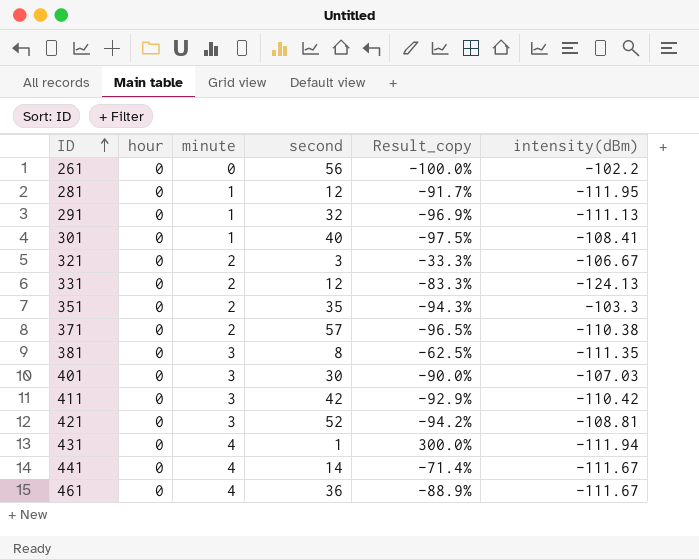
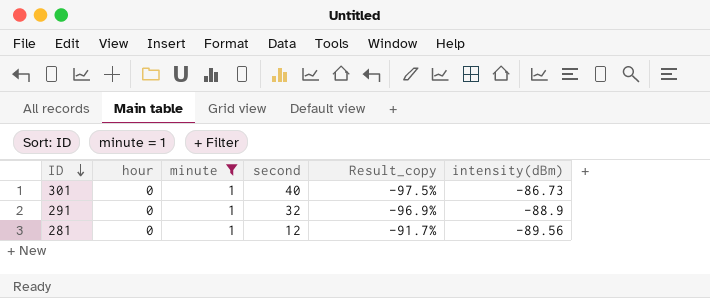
filter: none -> minute = 1
row order: ID ascending -> ID descending
301 | intensity(dBm): -108.41 -> -86.73
291 | intensity(dBm): -111.13 -> -88.9
281 | intensity(dBm): -111.95 -> -89.56

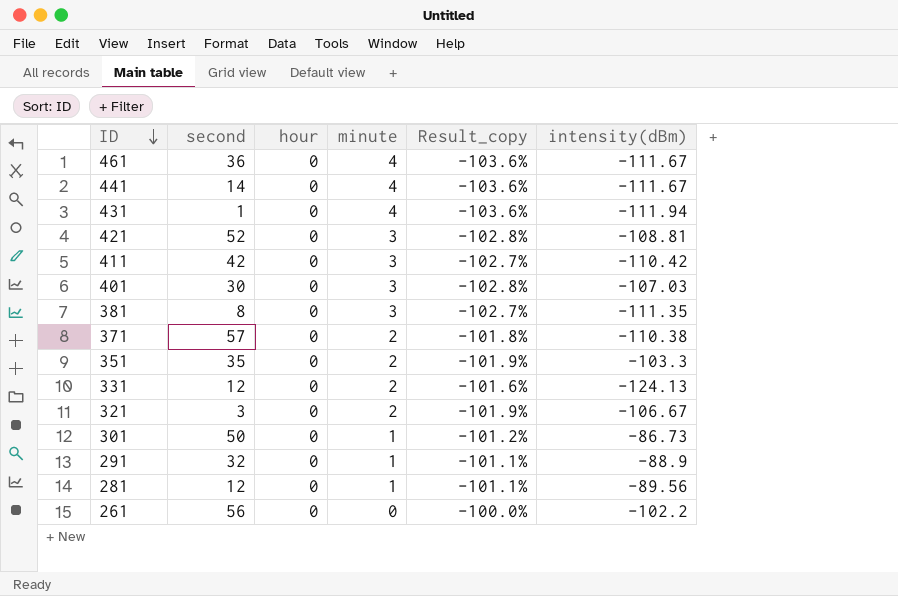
filter: minute = 1 -> none
column second | position: 4 -> 2
column Result_copy | formula: ([minute] - [second]) / [second] -> ([minute] - [intensity(dBm)]) / [intensity(dBm)]
301 | second: 40 -> 50

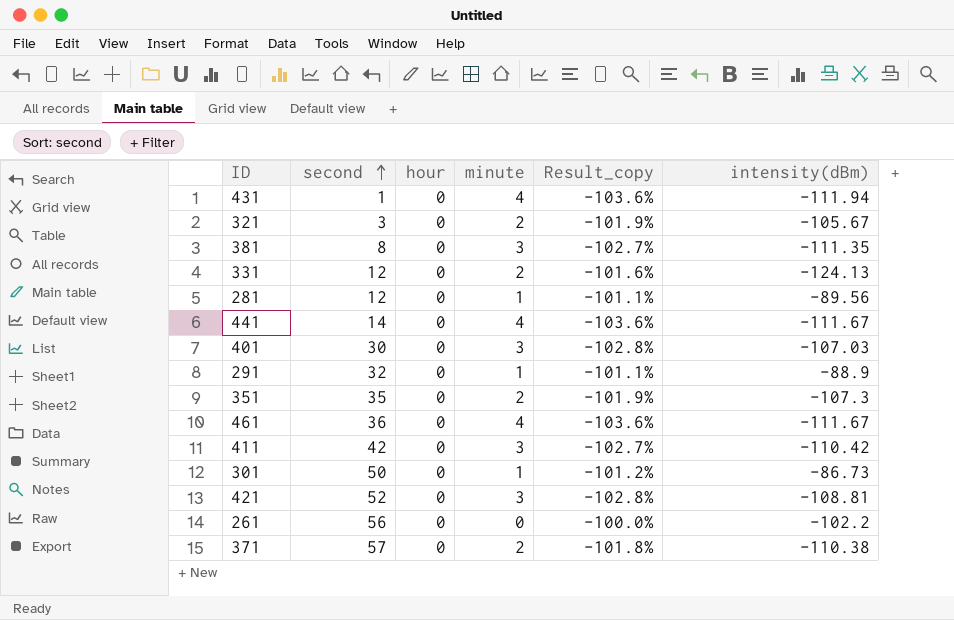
row order: ID descending -> second ascending
321 | intensity(dBm): -106.67 -> -105.67
351 | intensity(dBm): -103.3 -> -107.3

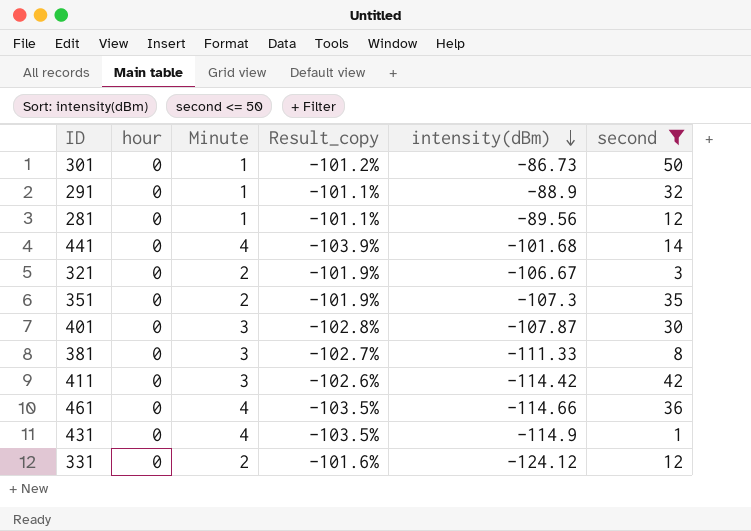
filter: none -> second <= 50
row order: second ascending -> intensity(dBm) descending
column name: minute -> Minute
column second | position: 2 -> 6
441 | Result_copy: -103.6% -> -103.9%
441 | intensity(dBm): -111.67 -> -101.68
321 | intensity(dBm): -105.67 -> -106.67
401 | intensity(dBm): -107.03 -> -107.87
381 | intensity(dBm): -111.35 -> -111.33
411 | Result_copy: -102.7% -> -102.6%
411 | intensity(dBm): -110.42 -> -114.42
461 | Result_copy: -103.6% -> -103.5%
461 | intensity(dBm): -111.67 -> -114.66
431 | Result_copy: -103.6% -> -103.5%
431 | intensity(dBm): -111.94 -> -114.9
331 | intensity(dBm): -124.13 -> -124.12

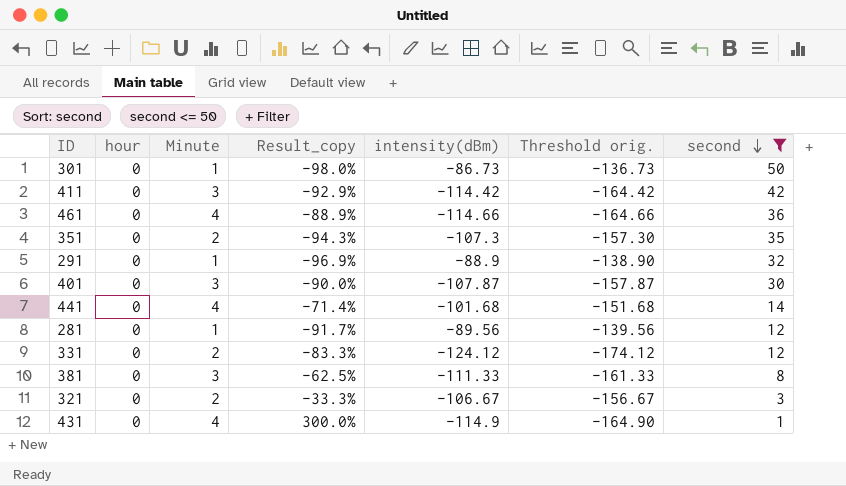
row order: intensity(dBm) descending -> second descending
column Result_copy | formula: ([Minute] - [intensity(dBm)]) / [intensity(dBm)] -> ([Minute] - [second]) / [second]
column Threshold orig. | formula: none -> [intensity(dBm)] - 50

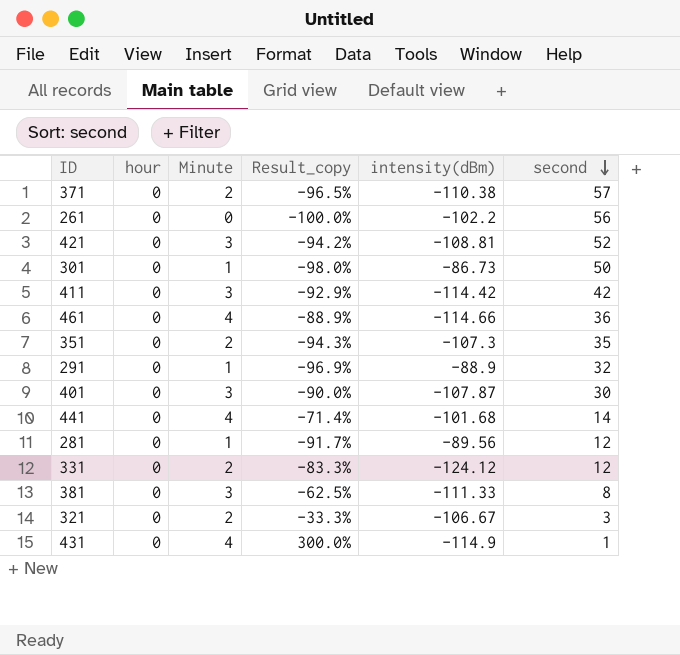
filter: second <= 50 -> none
column Threshold orig. | formula: [intensity(dBm)] - 50 -> none

